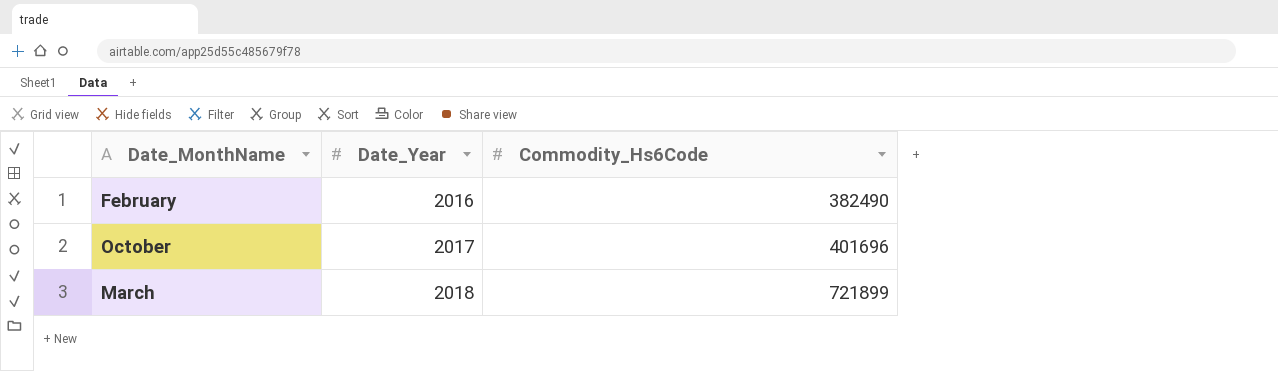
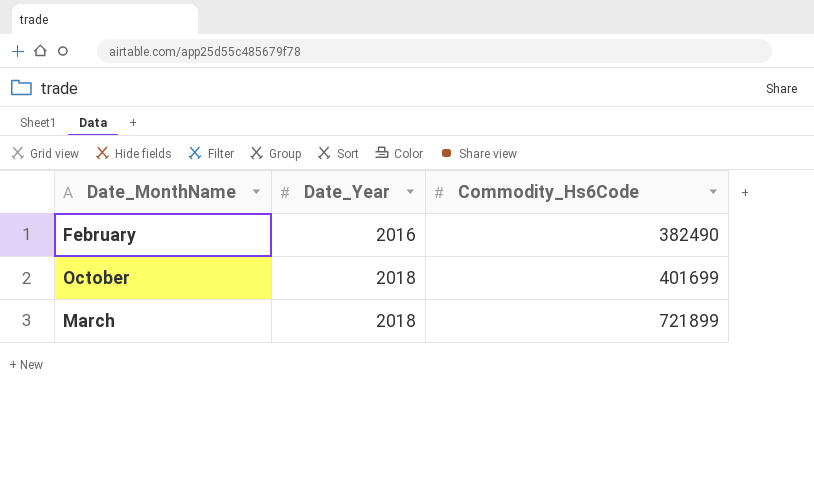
October | Date_Year: 2017 -> 2018
October | Commodity_Hs6Code: 401696 -> 401699

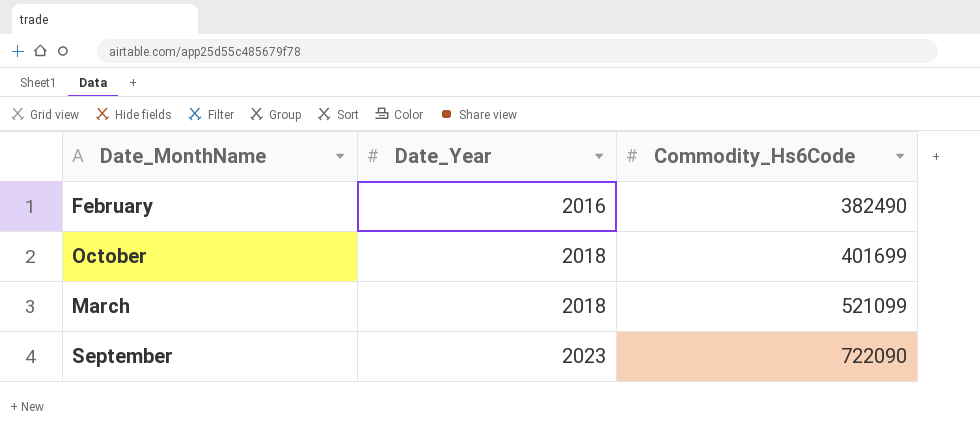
March | Commodity_Hs6Code: 721899 -> 521099
row September: none -> 2023 | 722090

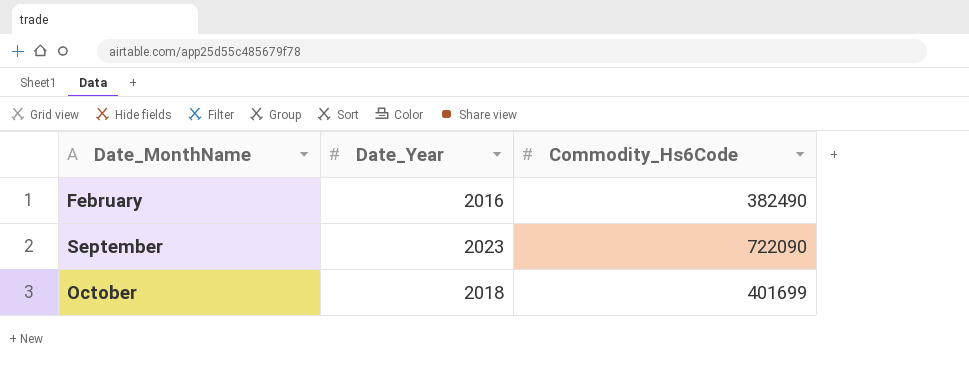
row order: Date_Year ascending -> Date_MonthName ascending
row March: 2018 | 521099 -> none

